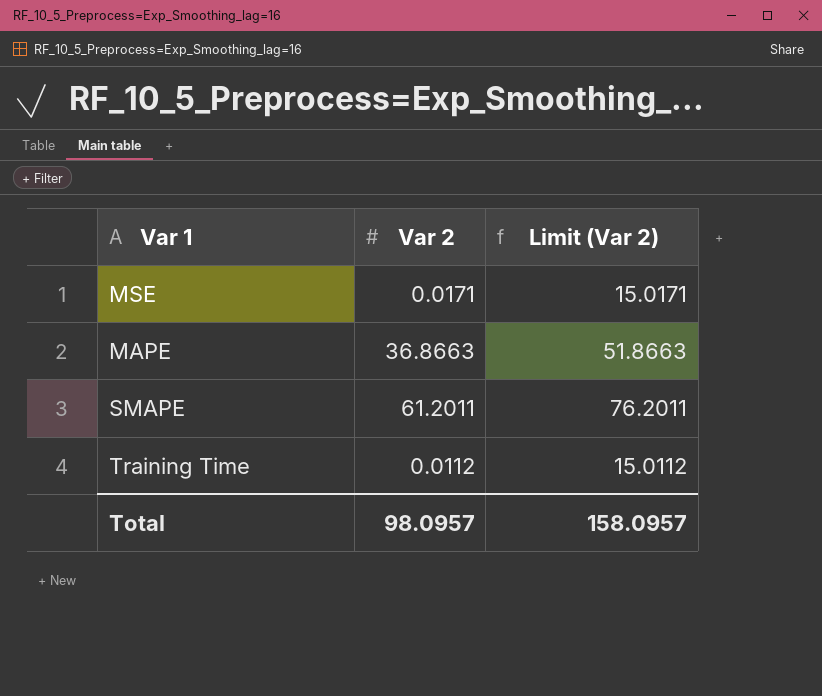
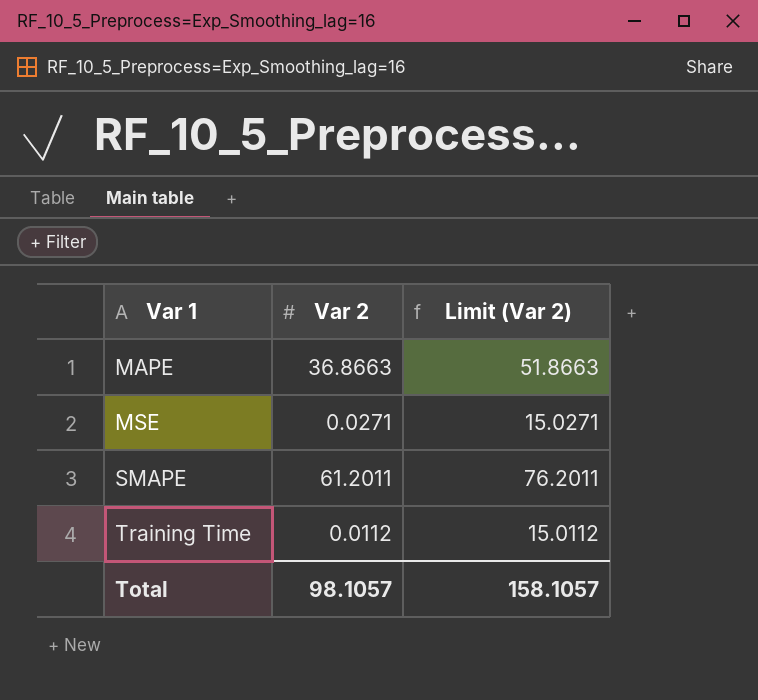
row order: none -> Var 1 ascending
MSE | Var 2: 0.0171 -> 0.0271
MSE | Limit (Var 2): 15.0171 -> 15.0271
Total | Var 2: 98.0957 -> 98.1057
Total | Limit (Var 2): 158.0957 -> 158.1057

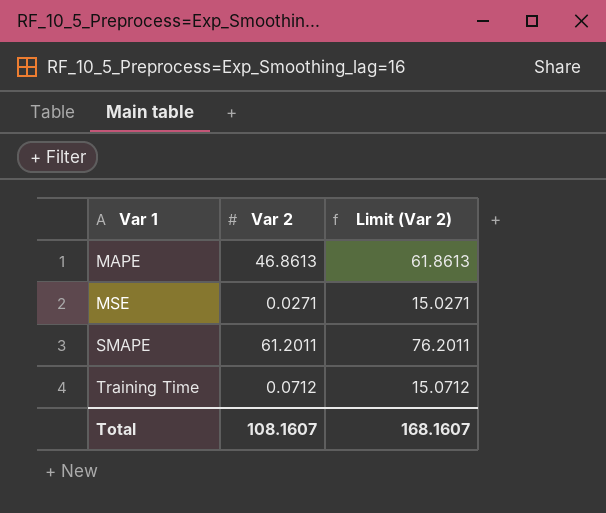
MAPE | Var 2: 36.8663 -> 46.8613
MAPE | Limit (Var 2): 51.8663 -> 61.8613
Training Time | Var 2: 0.0112 -> 0.0712
Training Time | Limit (Var 2): 15.0112 -> 15.0712
Total | Var 2: 98.1057 -> 108.1607
Total | Limit (Var 2): 158.1057 -> 168.1607

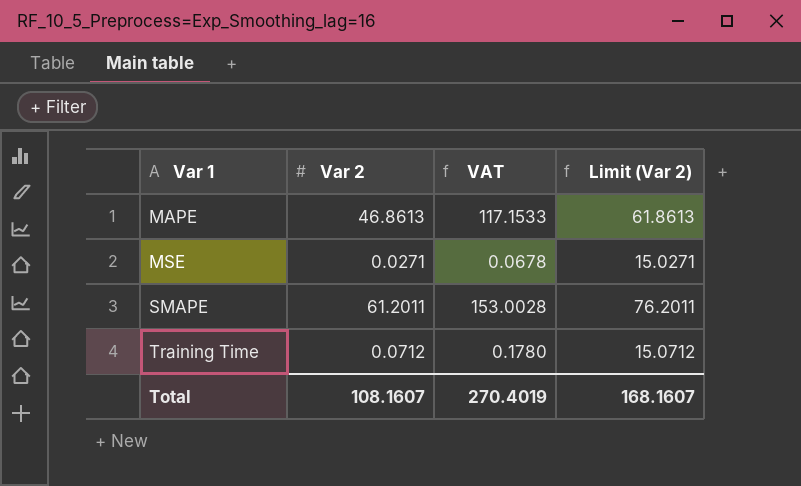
column VAT | formula: none -> [Var 2] * 2.5

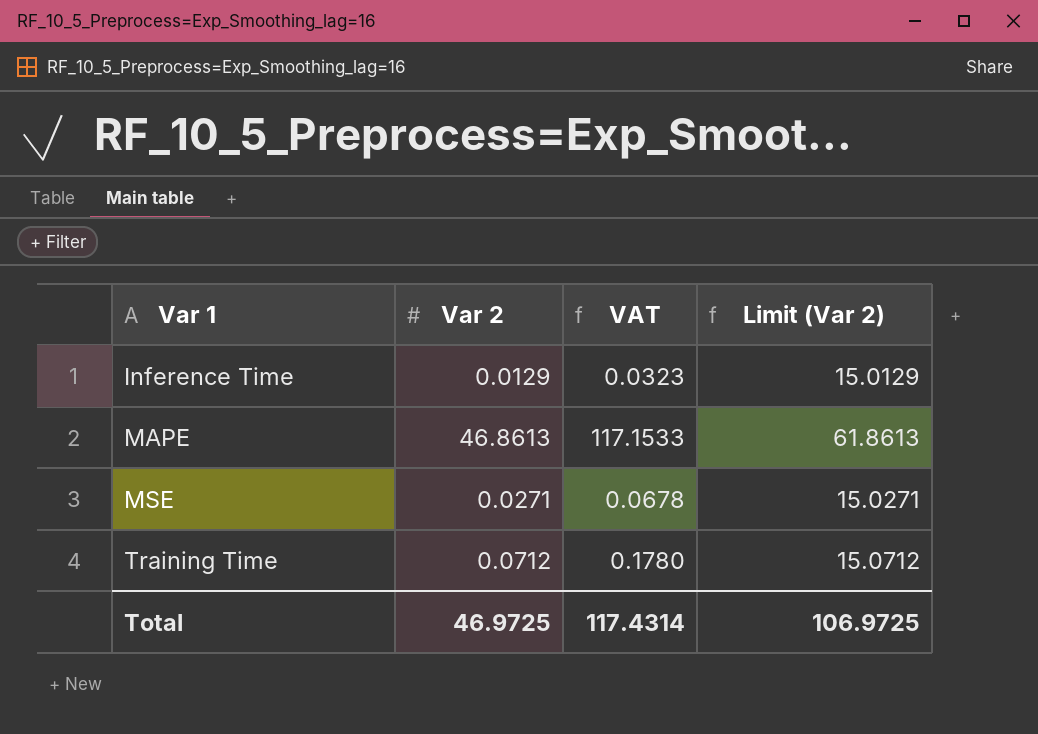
row SMAPE: 61.2011 | 153.0028 | 76.2011 -> none
row Inference Time: none -> 0.0129 | 0.0323 | 15.0129
Total | Var 2: 108.1607 -> 46.9725
Total | VAT: 270.4019 -> 117.4314
Total | Limit (Var 2): 168.1607 -> 106.9725

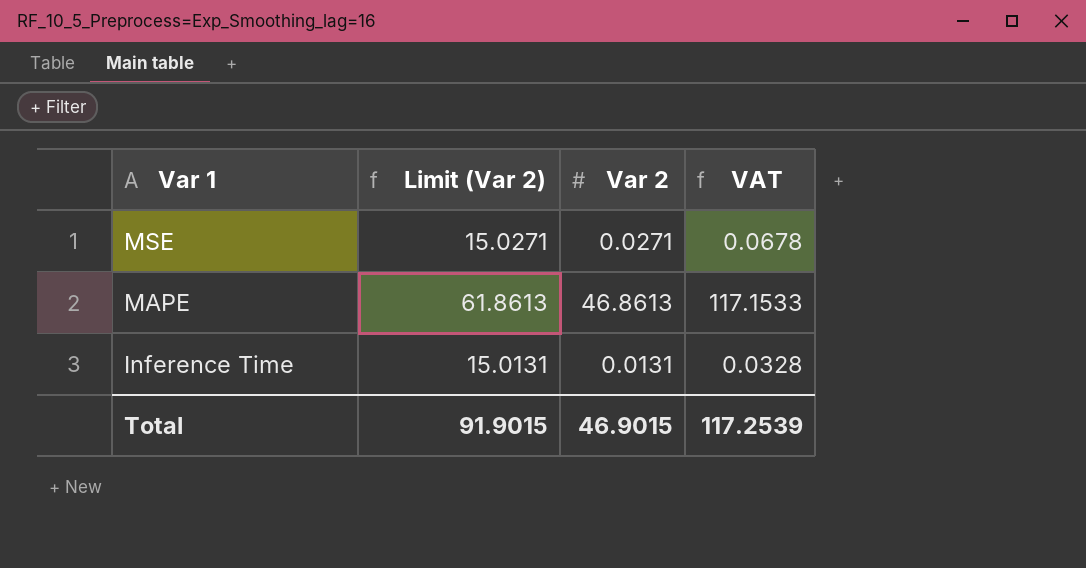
row order: Var 1 ascending -> Var 1 descending
column Limit (Var 2) | position: 4 -> 2
row Training Time: 0.0712 | 0.1780 | 15.0712 -> none
Inference Time | Limit (Var 2): 15.0129 -> 15.0131
Inference Time | Var 2: 0.0129 -> 0.0131
Inference Time | VAT: 0.0323 -> 0.0328
Total | Limit (Var 2): 106.9725 -> 91.9015
Total | Var 2: 46.9725 -> 46.9015
Total | VAT: 117.4314 -> 117.2539

